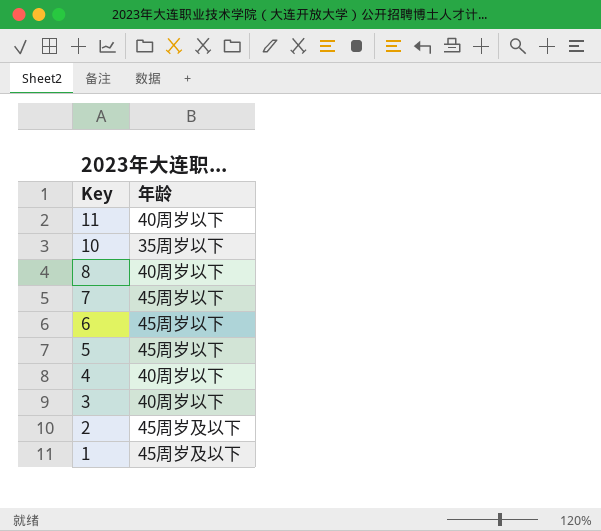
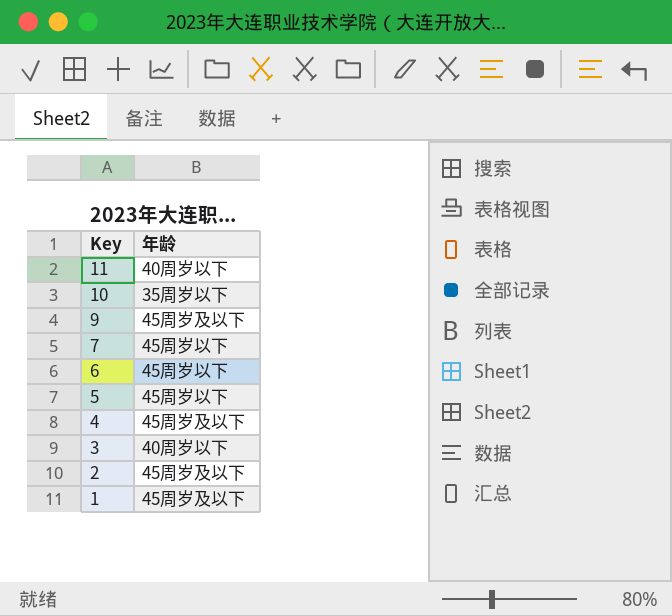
row 8: 40周岁以下 -> none
row 9: none -> 45周岁及以下
4 | 年龄: 40周岁以下 -> 45周岁及以下

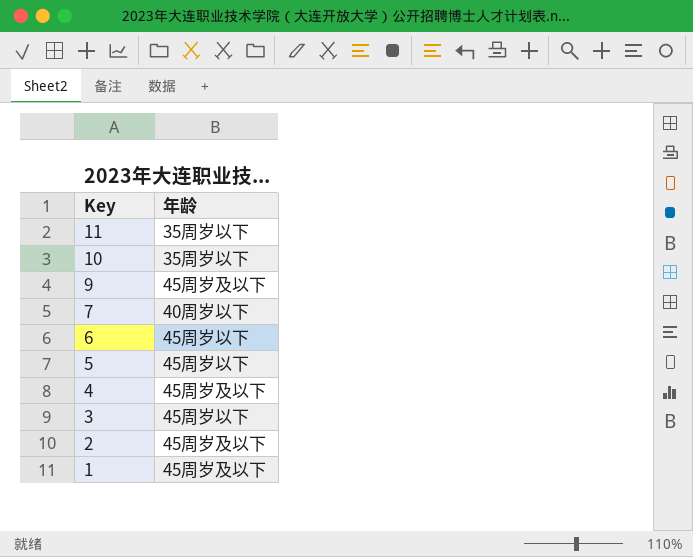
11 | 年龄: 40周岁以下 -> 35周岁以下
7 | 年龄: 45周岁以下 -> 40周岁以下
3 | 年龄: 40周岁以下 -> 45周岁以下

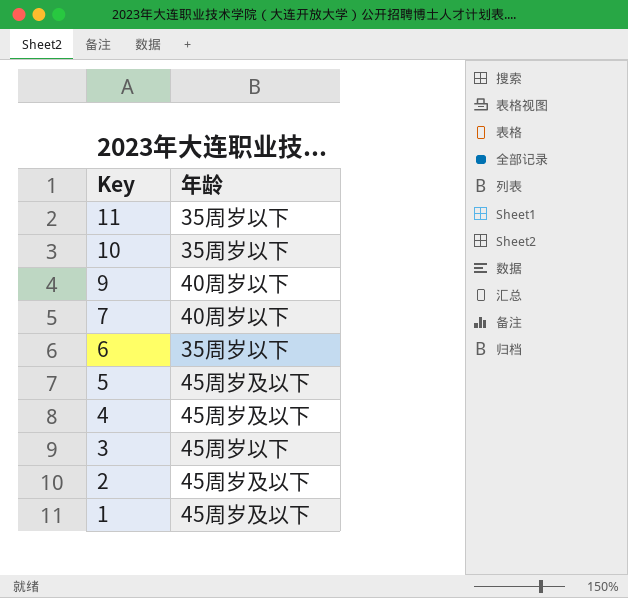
9 | 年龄: 45周岁及以下 -> 40周岁以下
6 | 年龄: 45周岁以下 -> 35周岁以下
5 | 年龄: 45周岁以下 -> 45周岁及以下

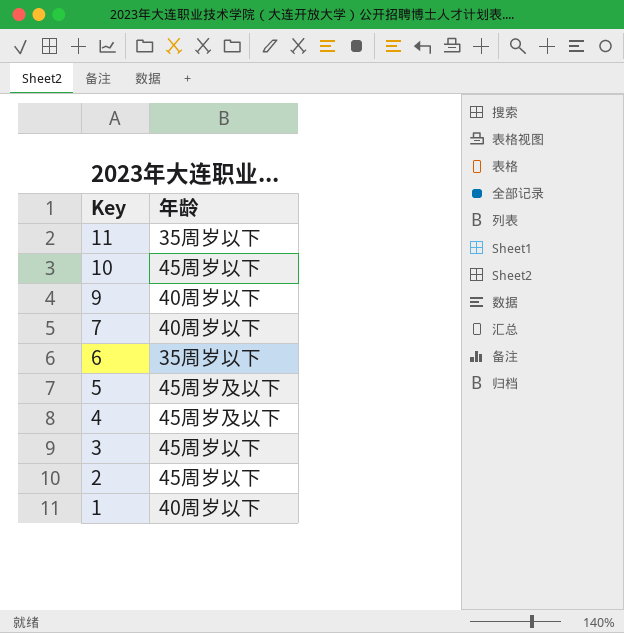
10 | 年龄: 35周岁以下 -> 45周岁以下
2 | 年龄: 45周岁及以下 -> 45周岁以下
1 | 年龄: 45周岁及以下 -> 40周岁以下

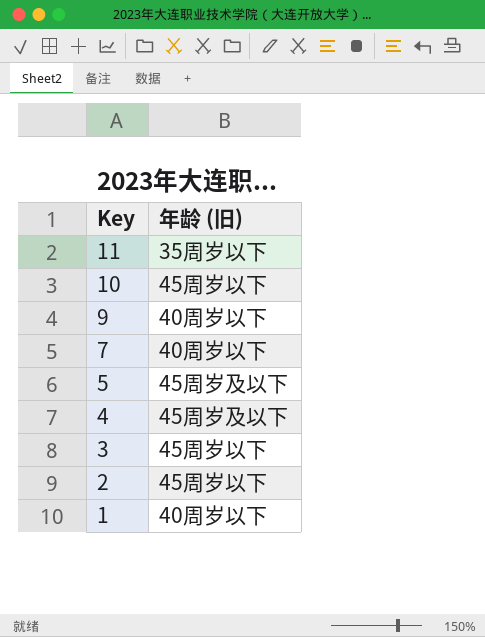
column name: 年龄 -> 年龄 (旧)
row 6: 35周岁以下 -> none

